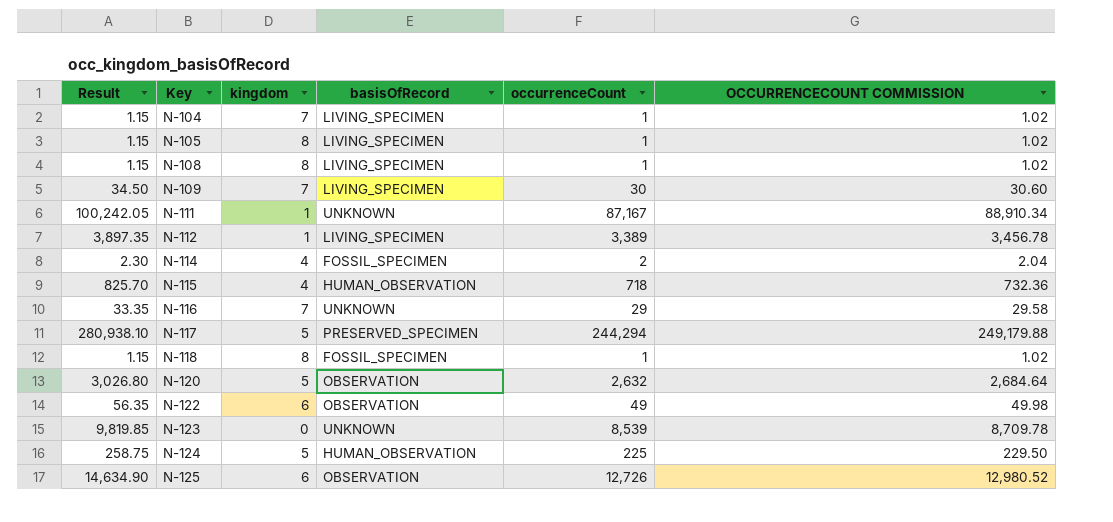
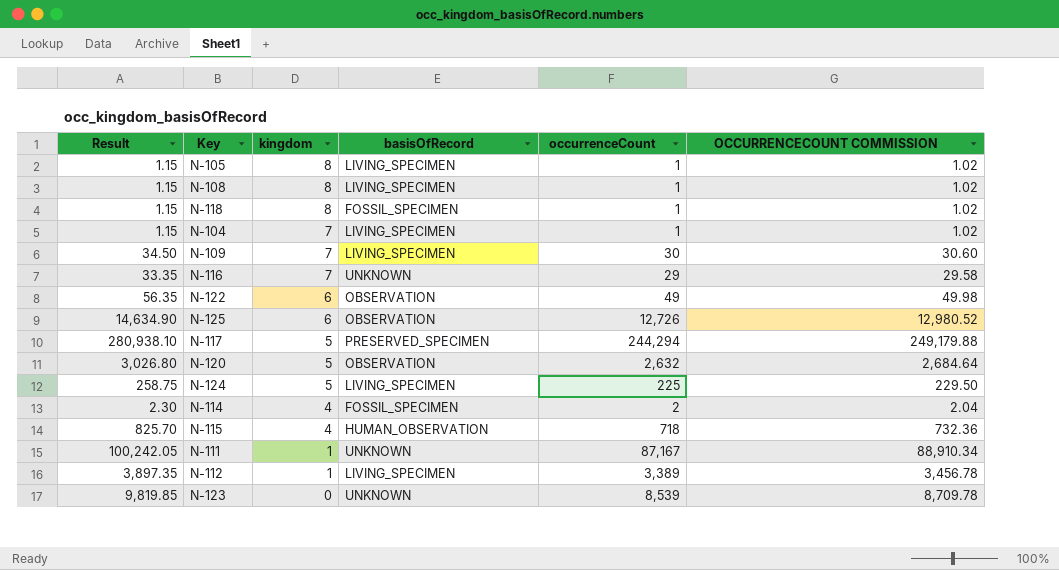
row order: Key ascending -> kingdom descending
N-124 | basisOfRecord: HUMAN_OBSERVATION -> LIVING_SPECIMEN

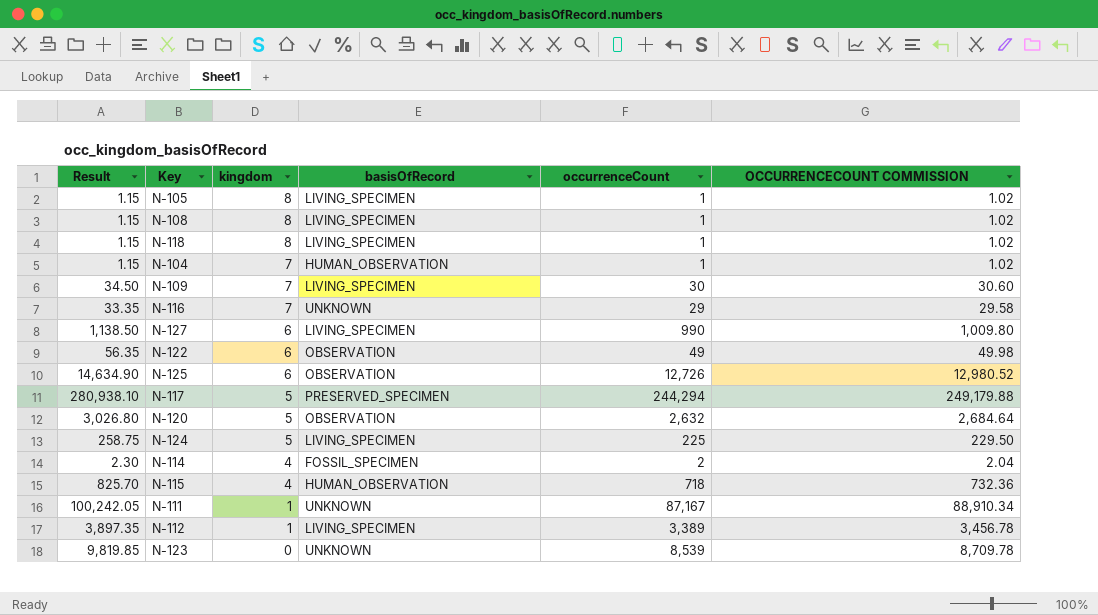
N-118 | basisOfRecord: FOSSIL_SPECIMEN -> LIVING_SPECIMEN
N-104 | basisOfRecord: LIVING_SPECIMEN -> HUMAN_OBSERVATION
row N-127: none -> 1,138.50 | 6 | LIVING_SPECIMEN | 990 | 1,009.80

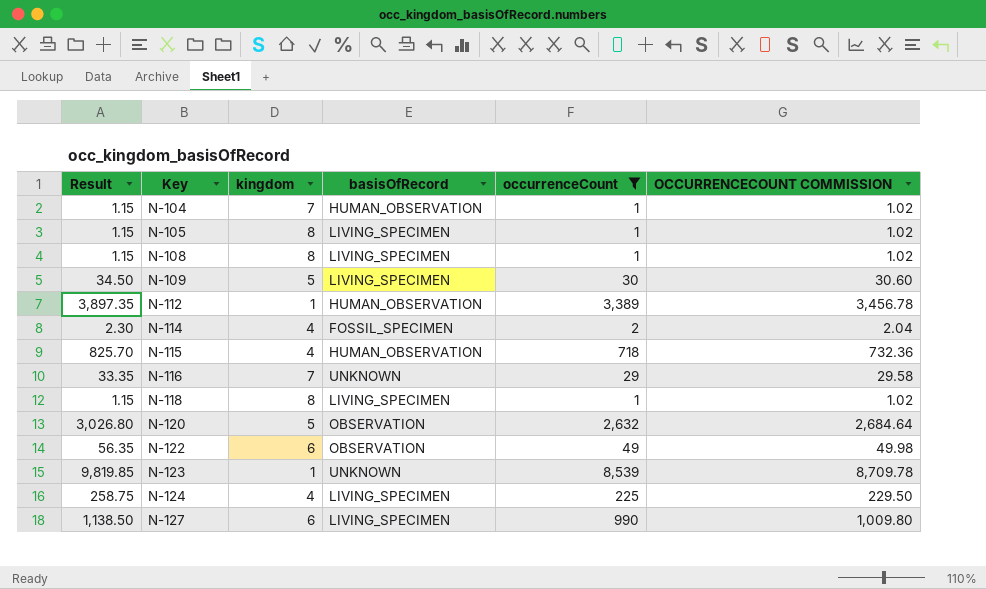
filter: none -> occurrenceCount <= 8,539
row order: kingdom descending -> Key ascending
N-109 | kingdom: 7 -> 5
N-112 | basisOfRecord: LIVING_SPECIMEN -> HUMAN_OBSERVATION
N-123 | kingdom: 0 -> 1
N-124 | kingdom: 5 -> 4

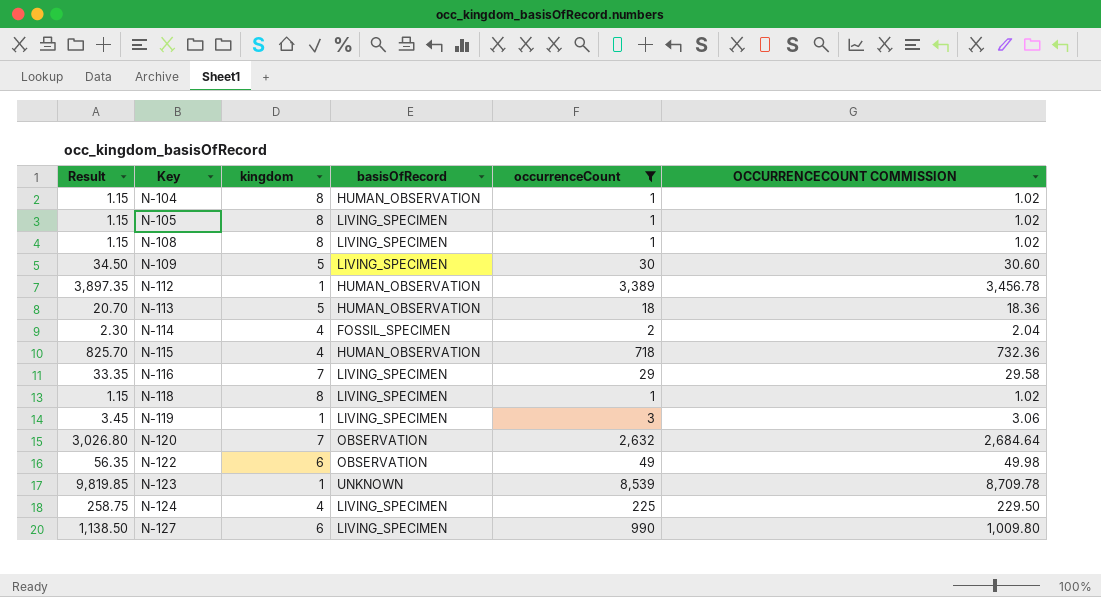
N-104 | kingdom: 7 -> 8
row N-113: none -> 20.70 | 5 | HUMAN_OBSERVATION | 18 | 18.36
N-116 | basisOfRecord: UNKNOWN -> LIVING_SPECIMEN
row N-119: none -> 3.45 | 1 | LIVING_SPECIMEN | 3 | 3.06
N-120 | kingdom: 5 -> 7

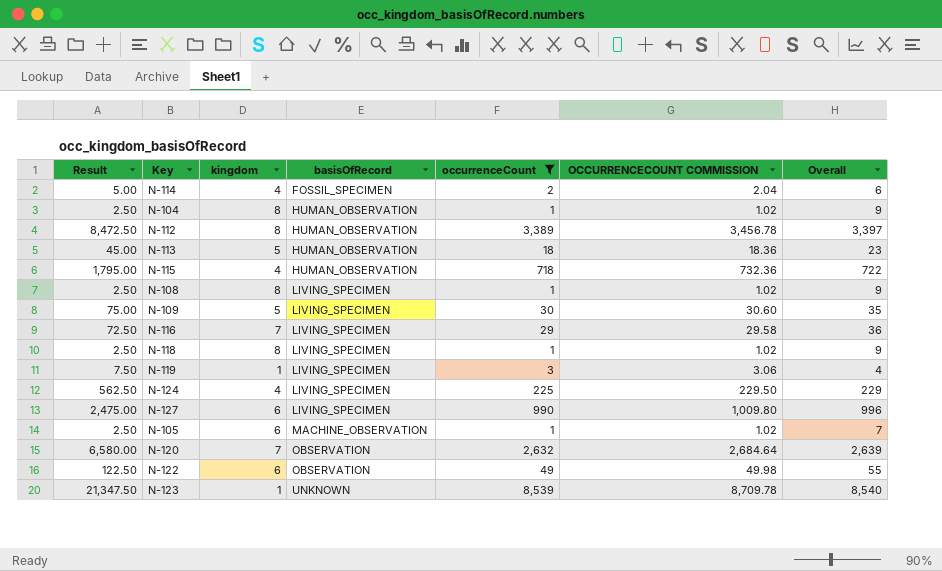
row order: Key ascending -> basisOfRecord ascending
column Result | formula: [occurrenceCount] * 1.15 -> [occurrenceCount] * 2.5
column Overall | formula: none -> [kingdom] + [occurrenceCount]
N-112 | kingdom: 1 -> 8
N-105 | kingdom: 8 -> 6
N-105 | basisOfRecord: LIVING_SPECIMEN -> MACHINE_OBSERVATION

